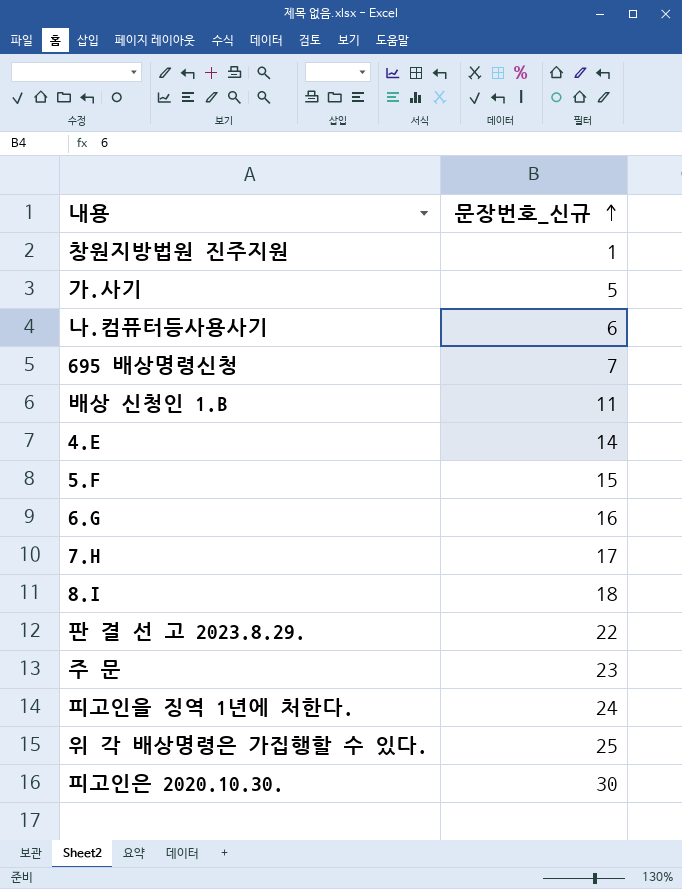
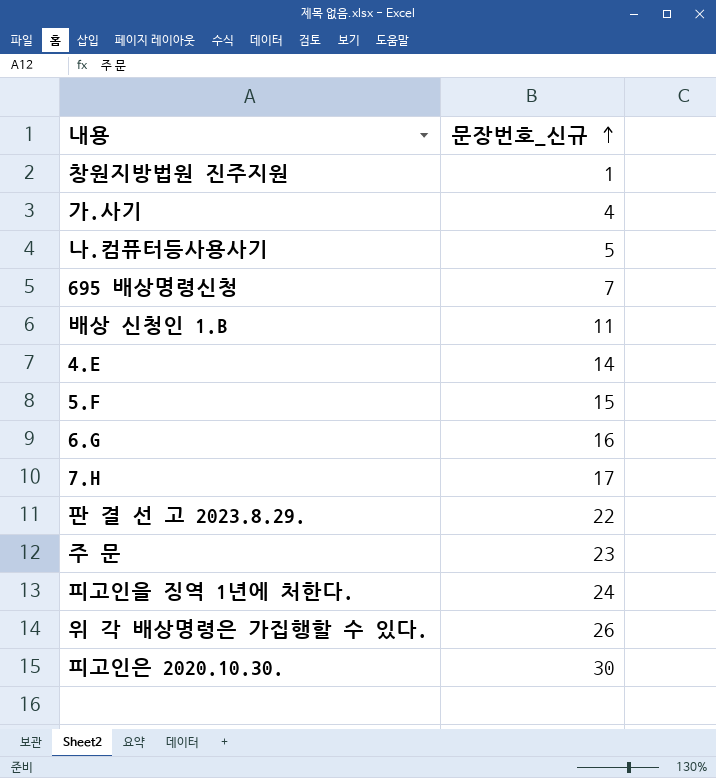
row 8.I: 18 -> none
가.사기 | 문장번호_신규: 5 -> 4
나.컴퓨터등사용사기 | 문장번호_신규: 6 -> 5
위 각 배상명령은 가집행할 수 있다. | 문장번호_신규: 25 -> 26

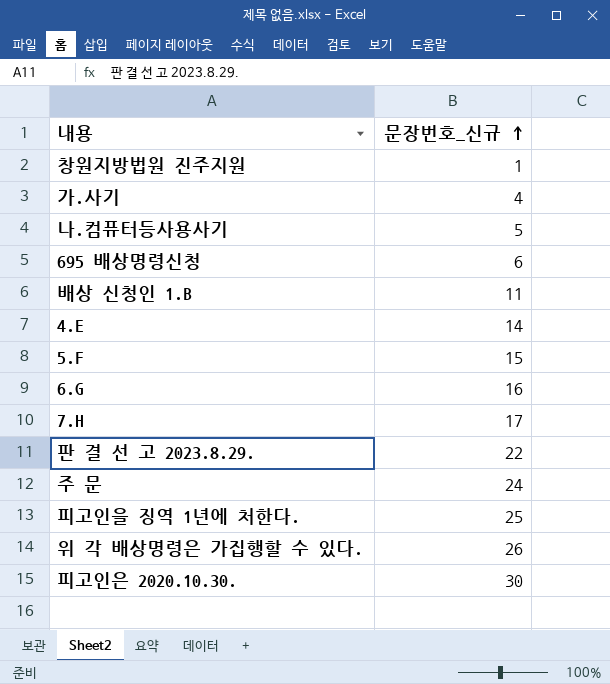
695 배상명령신청 | 문장번호_신규: 7 -> 6
주 문 | 문장번호_신규: 23 -> 24
피고인을 징역 1년에 처한다. | 문장번호_신규: 24 -> 25

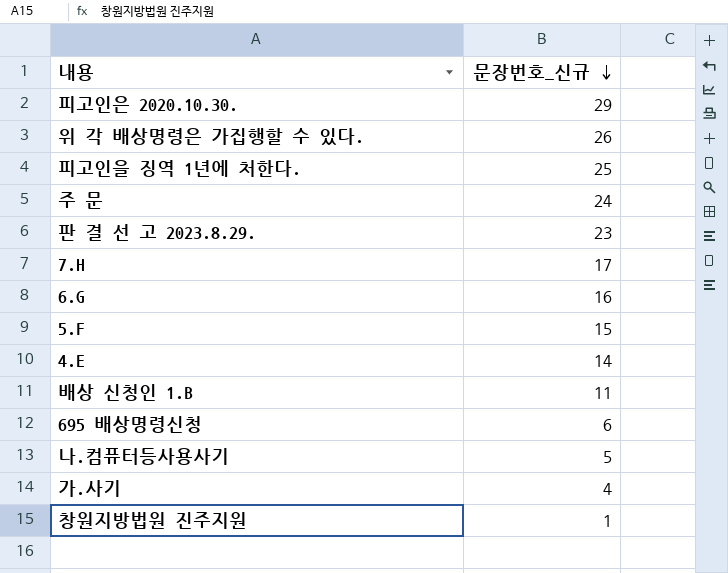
row order: 문장번호_신규 ascending -> 문장번호_신규 descending
피고인은 2020.10.30. | 문장번호_신규: 30 -> 29
판 결 선 고 2023.8.29. | 문장번호_신규: 22 -> 23

